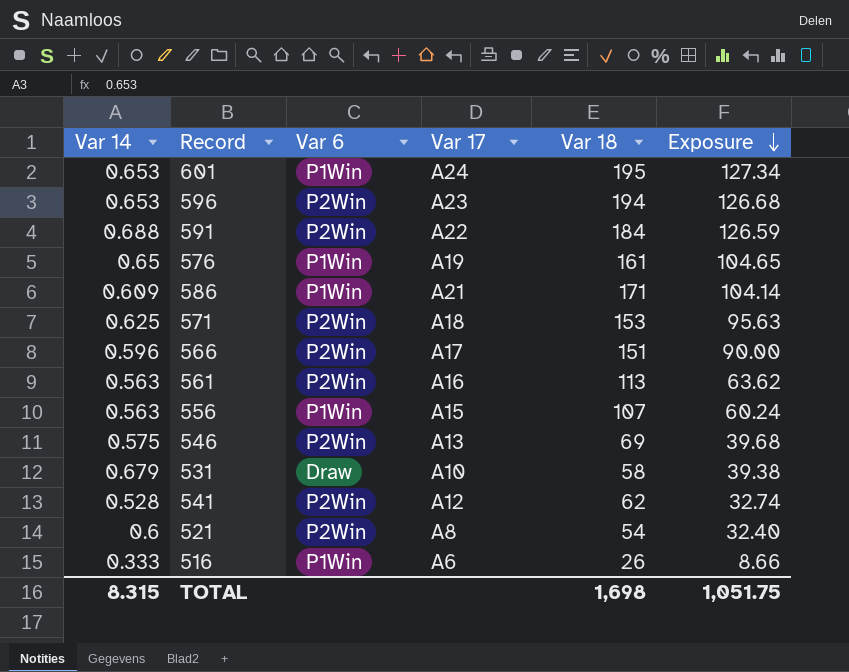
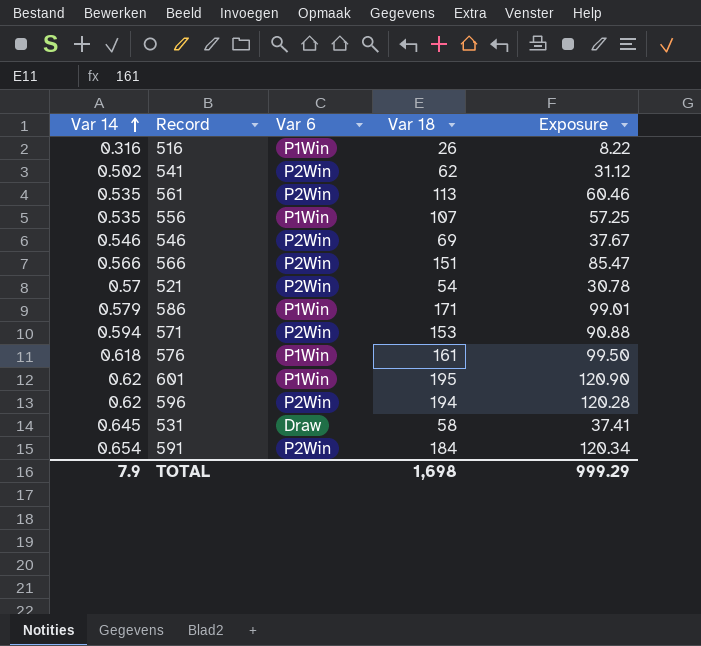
row order: Exposure descending -> Var 14 ascending
column Var 17 | position: 4 -> none
516 | Var 14: 0.333 -> 0.316
516 | Exposure: 8.66 -> 8.22
541 | Var 14: 0.528 -> 0.502
541 | Exposure: 32.74 -> 31.12
561 | Var 14: 0.563 -> 0.535
561 | Exposure: 63.62 -> 60.46
556 | Var 14: 0.563 -> 0.535
556 | Exposure: 60.24 -> 57.25
546 | Var 14: 0.575 -> 0.546
546 | Exposure: 39.68 -> 37.67
566 | Var 14: 0.596 -> 0.566
566 | Exposure: 90.00 -> 85.47
521 | Var 14: 0.6 -> 0.57
521 | Exposure: 32.40 -> 30.78
586 | Var 14: 0.609 -> 0.579
586 | Exposure: 104.14 -> 99.01
571 | Var 14: 0.625 -> 0.594
571 | Exposure: 95.63 -> 90.88
576 | Var 14: 0.65 -> 0.618
576 | Exposure: 104.65 -> 99.50
601 | Var 14: 0.653 -> 0.62
601 | Exposure: 127.34 -> 120.90
596 | Var 14: 0.653 -> 0.62
596 | Exposure: 126.68 -> 120.28
531 | Var 14: 0.679 -> 0.645
531 | Exposure: 39.38 -> 37.41
591 | Var 14: 0.688 -> 0.654
591 | Exposure: 126.59 -> 120.34
TOTAL | Var 14: 8.315 -> 7.9
TOTAL | Exposure: 1,051.75 -> 999.29

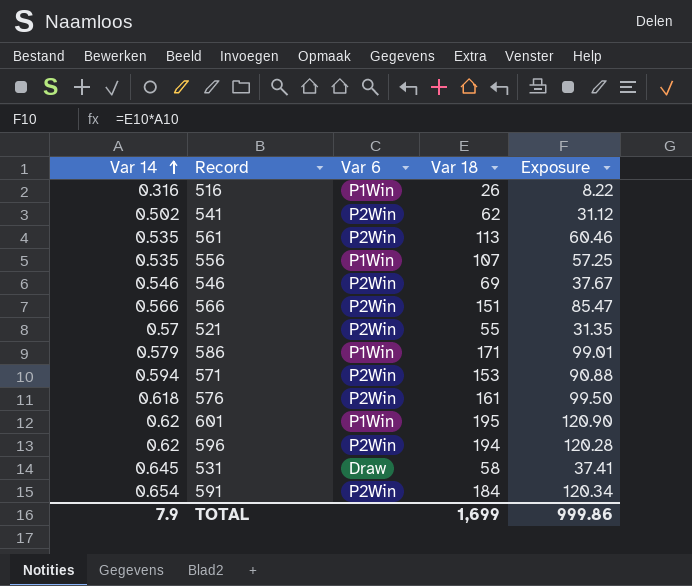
521 | Var 18: 54 -> 55
521 | Exposure: 30.78 -> 31.35
576 | Var 6: P1Win -> P2Win
TOTAL | Var 18: 1,698 -> 1,699
TOTAL | Exposure: 999.29 -> 999.86

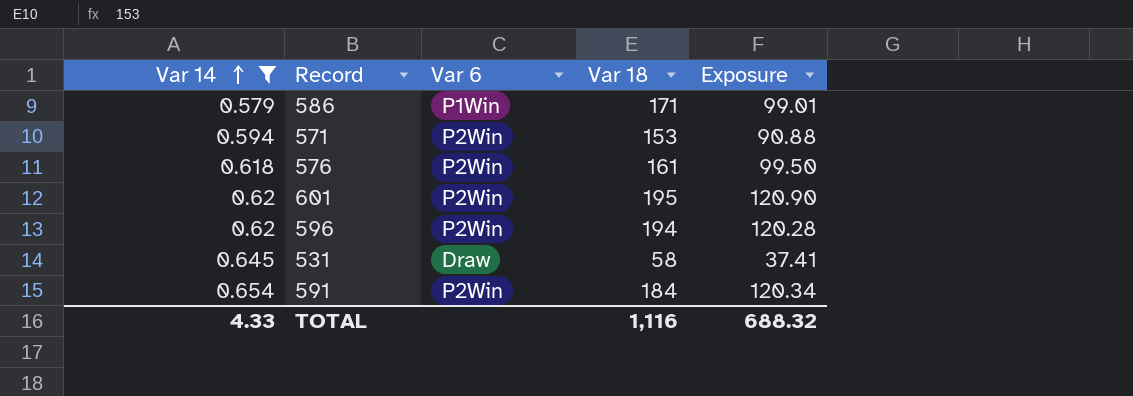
filter: none -> Var 14 >= 0.579
601 | Var 6: P1Win -> P2Win
TOTAL | Var 14: 7.9 -> 4.33
TOTAL | Var 18: 1,699 -> 1,116
TOTAL | Exposure: 999.86 -> 688.32

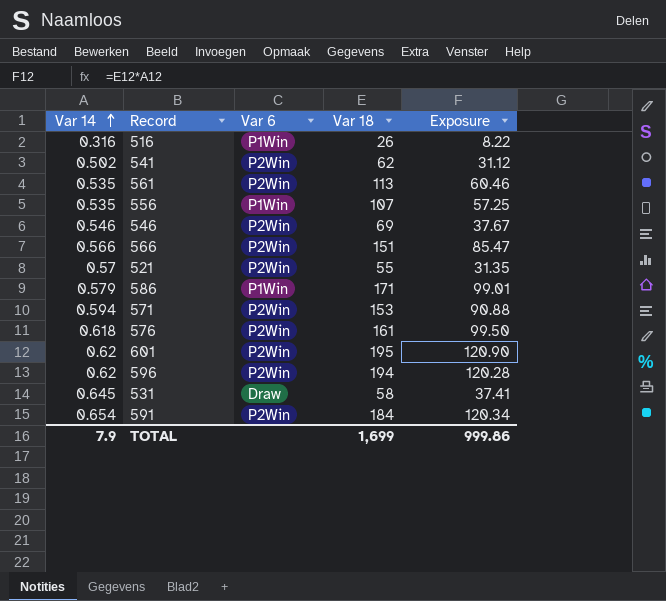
filter: Var 14 >= 0.579 -> none
TOTAL | Var 14: 4.33 -> 7.9
TOTAL | Var 18: 1,116 -> 1,699
TOTAL | Exposure: 688.32 -> 999.86

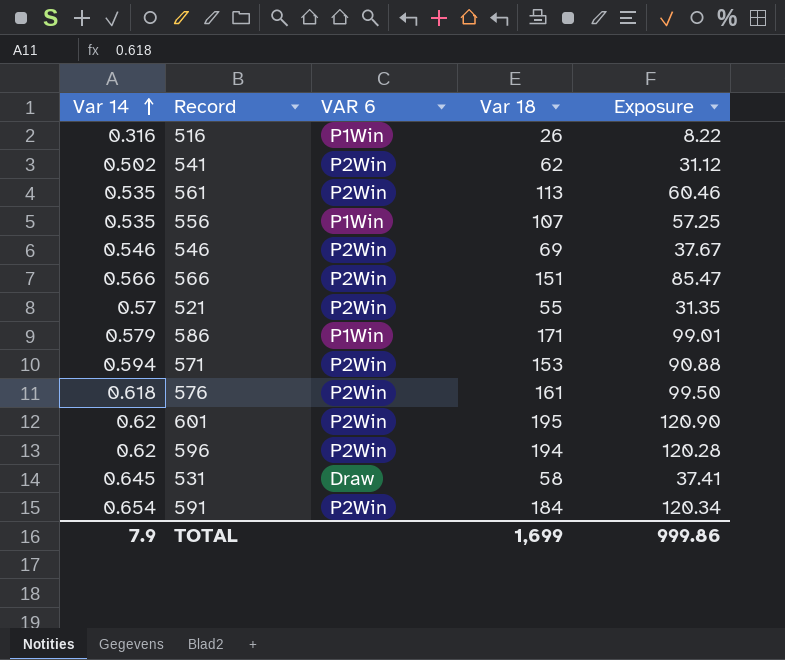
column name: Var 6 -> VAR 6

